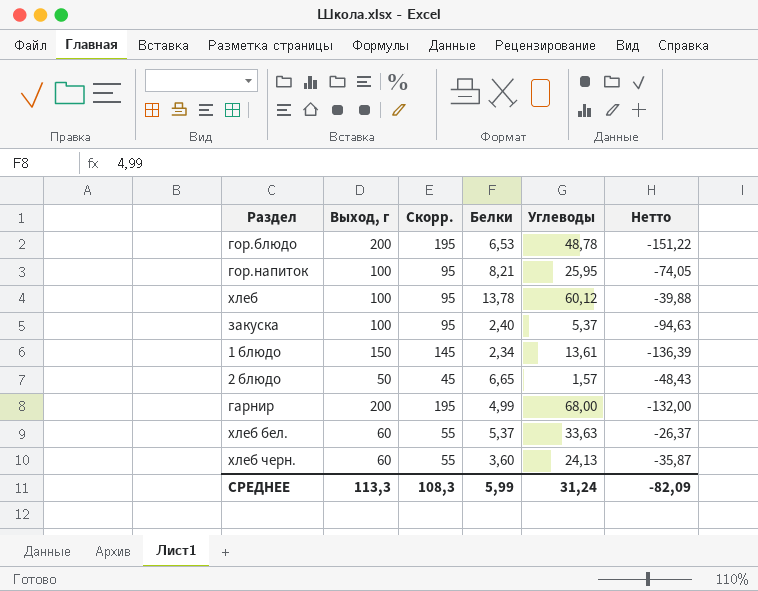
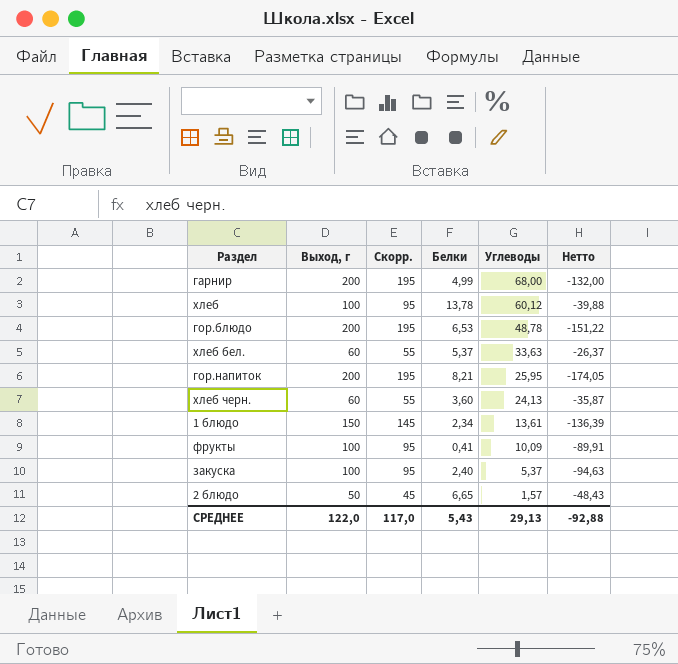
row order: none -> Углеводы descending
гор.напиток | Выход, г: 100 -> 200
гор.напиток | Скорр.: 95 -> 195
гор.напиток | Нетто: -74,05 -> -174,05
row фрукты: none -> 100 | 95 | 0,41 | 10,09 | -89,91
СРЕДНЕЕ | Выход, г: 113,3 -> 122,0
СРЕДНЕЕ | Скорр.: 108,3 -> 117,0
СРЕДНЕЕ | Белки: 5,99 -> 5,43
СРЕДНЕЕ | Углеводы: 31,24 -> 29,13
СРЕДНЕЕ | Нетто: -82,09 -> -92,88

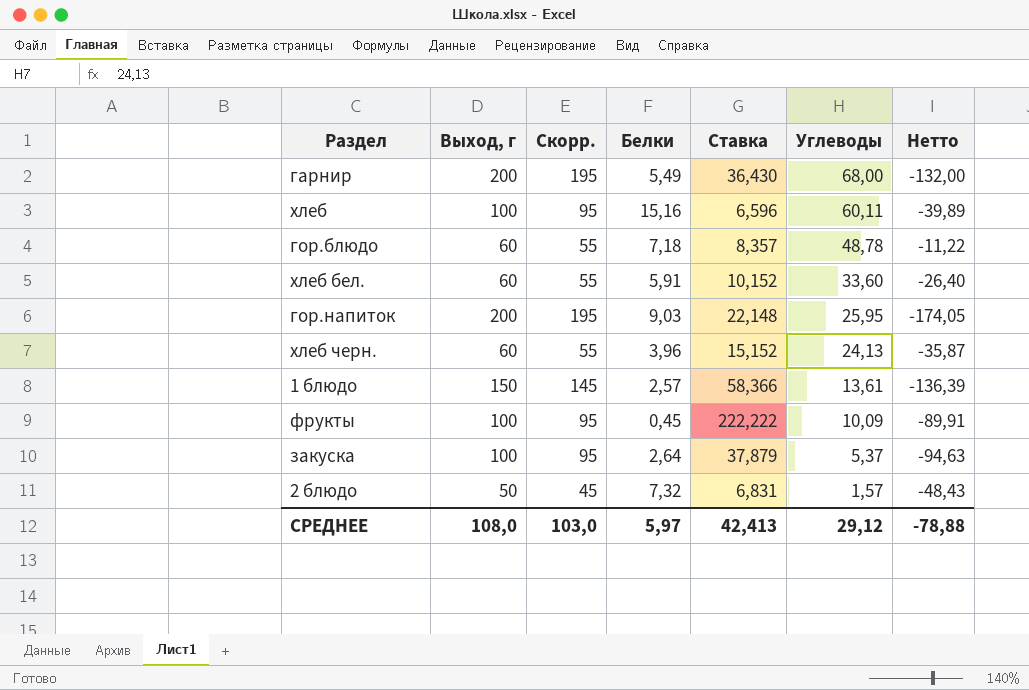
column Ставка | formula: none -> [Выход, г] / [Белки]
гарнир | Белки: 4,99 -> 5,49
хлеб | Белки: 13,78 -> 15,16
хлеб | Углеводы: 60,12 -> 60,11
хлеб | Нетто: -39,88 -> -39,89
гор.блюдо | Выход, г: 200 -> 60
гор.блюдо | Скорр.: 195 -> 55
гор.блюдо | Белки: 6,53 -> 7,18
гор.блюдо | Нетто: -151,22 -> -11,22
хлеб бел. | Белки: 5,37 -> 5,91
хлеб бел. | Углеводы: 33,63 -> 33,60
хлеб бел. | Нетто: -26,37 -> -26,40
гор.напиток | Белки: 8,21 -> 9,03
хлеб черн. | Белки: 3,60 -> 3,96
1 блюдо | Белки: 2,34 -> 2,57
фрукты | Белки: 0,41 -> 0,45
закуска | Белки: 2,40 -> 2,64
2 блюдо | Белки: 6,65 -> 7,32
СРЕДНЕЕ | Выход, г: 122,0 -> 108,0
СРЕДНЕЕ | Скорр.: 117,0 -> 103,0
СРЕДНЕЕ | Белки: 5,43 -> 5,97
СРЕДНЕЕ | Углеводы: 29,13 -> 29,12
СРЕДНЕЕ | Нетто: -92,88 -> -78,88

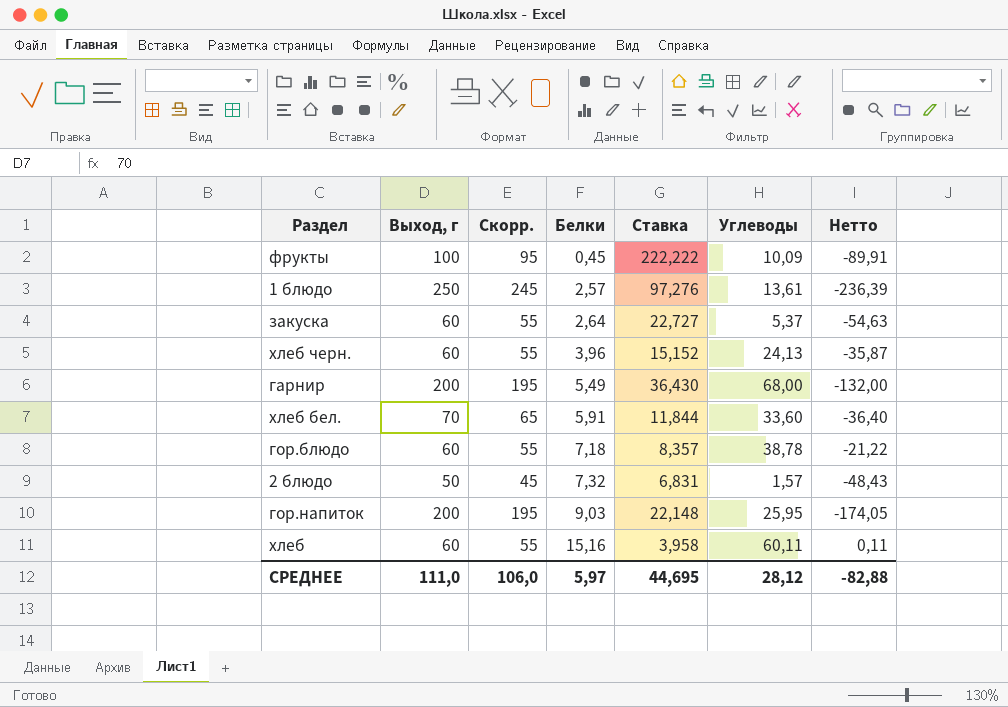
row order: Углеводы descending -> Белки ascending
1 блюдо | Выход, г: 150 -> 250
1 блюдо | Скорр.: 145 -> 245
1 блюдо | Ставка: 58,366 -> 97,276
1 блюдо | Нетто: -136,39 -> -236,39
закуска | Выход, г: 100 -> 60
закуска | Скорр.: 95 -> 55
закуска | Ставка: 37,879 -> 22,727
закуска | Нетто: -94,63 -> -54,63
хлеб бел. | Выход, г: 60 -> 70
хлеб бел. | Скорр.: 55 -> 65
хлеб бел. | Ставка: 10,152 -> 11,844
хлеб бел. | Нетто: -26,40 -> -36,40
гор.блюдо | Углеводы: 48,78 -> 38,78
гор.блюдо | Нетто: -11,22 -> -21,22
хлеб | Выход, г: 100 -> 60
хлеб | Скорр.: 95 -> 55
хлеб | Ставка: 6,596 -> 3,958
хлеб | Нетто: -39,89 -> 0,11
СРЕДНЕЕ | Выход, г: 108,0 -> 111,0
СРЕДНЕЕ | Скорр.: 103,0 -> 106,0
СРЕДНЕЕ | Ставка: 42,413 -> 44,695
СРЕДНЕЕ | Углеводы: 29,12 -> 28,12
СРЕДНЕЕ | Нетто: -78,88 -> -82,88

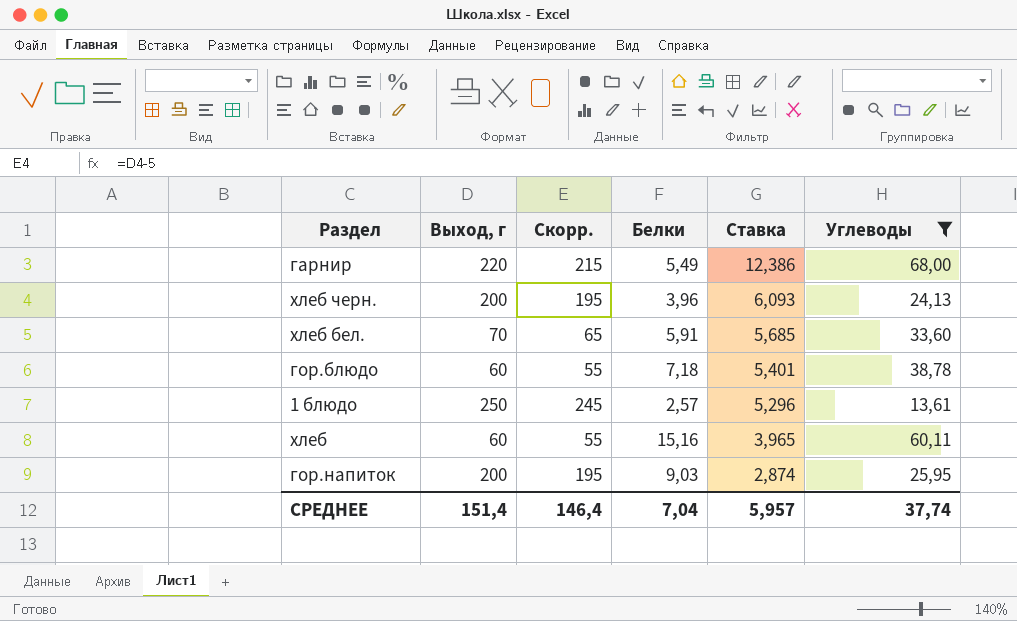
filter: none -> Углеводы >= 13,61
row order: Белки ascending -> Ставка descending
column Нетто | formula: [Углеводы] - [Выход, г] -> none
column Ставка | formula: [Выход, г] / [Белки] -> [Углеводы] / [Белки]
гарнир | Выход, г: 200 -> 220
гарнир | Скорр.: 195 -> 215
хлеб черн. | Выход, г: 60 -> 200
хлеб черн. | Скорр.: 55 -> 195
СРЕДНЕЕ | Выход, г: 111,0 -> 151,4
СРЕДНЕЕ | Скорр.: 106,0 -> 146,4
СРЕДНЕЕ | Белки: 5,97 -> 7,04
СРЕДНЕЕ | Ставка: 44,695 -> 5,957
СРЕДНЕЕ | Углеводы: 28,12 -> 37,74

